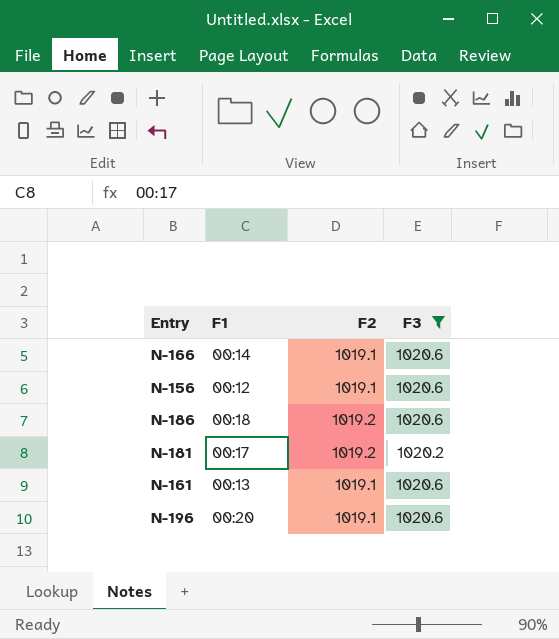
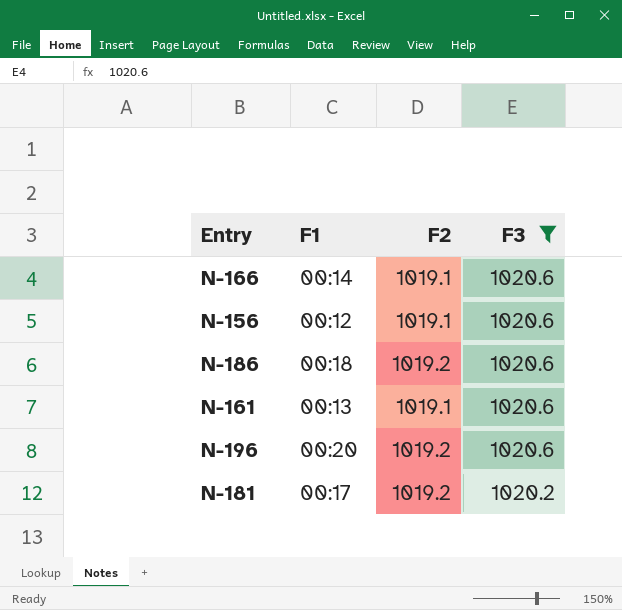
row order: none -> F3 descending
N-196 | F2: 1019.1 -> 1019.2

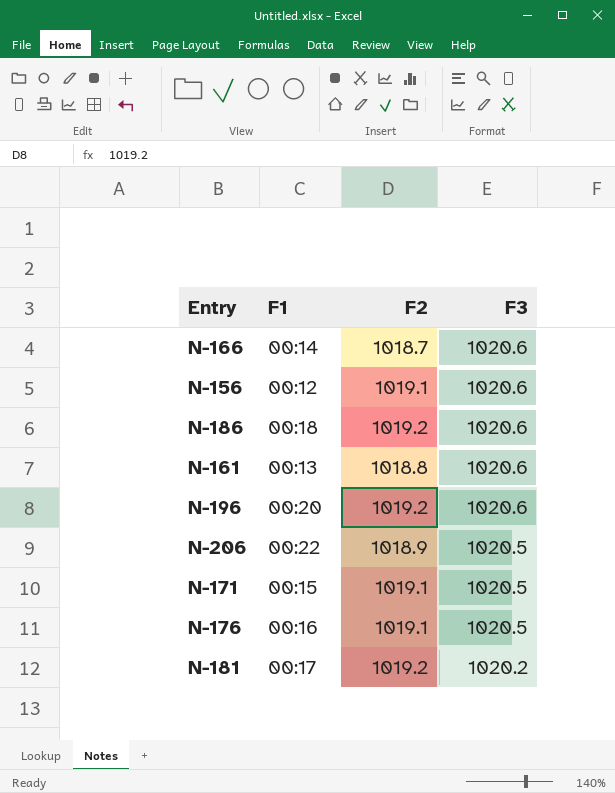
filter: F3 != 1020.5 -> none
N-166 | F2: 1019.1 -> 1018.7
N-161 | F2: 1019.1 -> 1018.8

